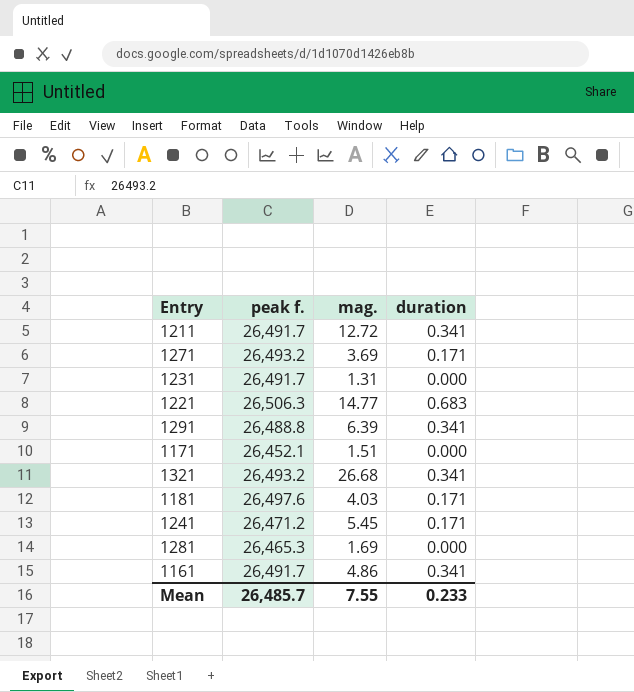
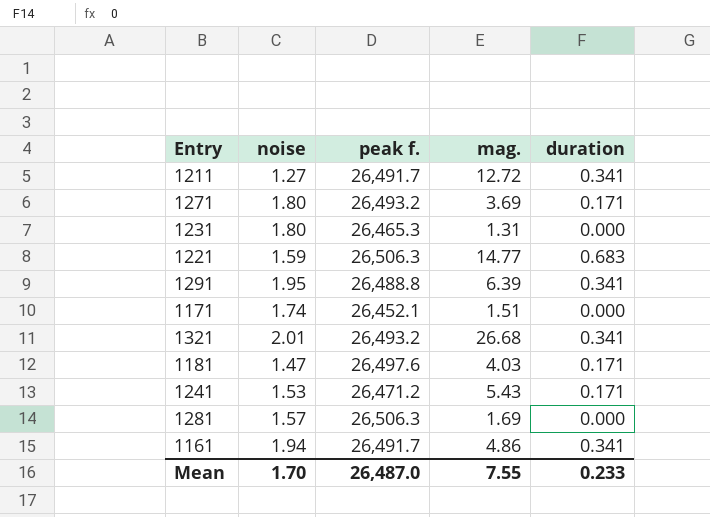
column noise | position: none -> 2
1231 | peak f.: 26,491.7 -> 26,465.3
1241 | mag.: 5.45 -> 5.43
1281 | peak f.: 26,465.3 -> 26,506.3
Mean | peak f.: 26,485.7 -> 26,487.0

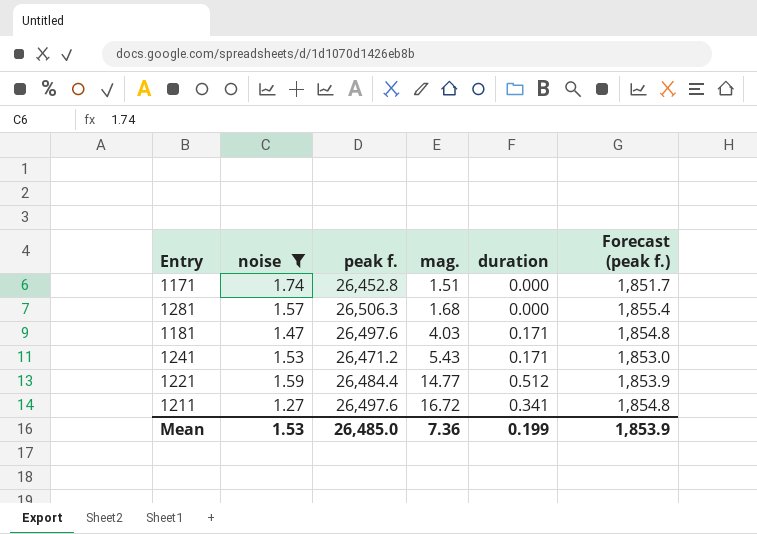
filter: none -> noise <= 1.74
row order: none -> mag. ascending
column Forecast (peak f.) | formula: none -> [peak f.] * 0.07
1171 | peak f.: 26,452.1 -> 26,452.8
1281 | mag.: 1.69 -> 1.68
1221 | peak f.: 26,506.3 -> 26,484.4
1221 | duration: 0.683 -> 0.512
1211 | peak f.: 26,491.7 -> 26,497.6
1211 | mag.: 12.72 -> 16.72
Mean | noise: 1.70 -> 1.53
Mean | peak f.: 26,487.0 -> 26,485.0
Mean | mag.: 7.55 -> 7.36
Mean | duration: 0.233 -> 0.199

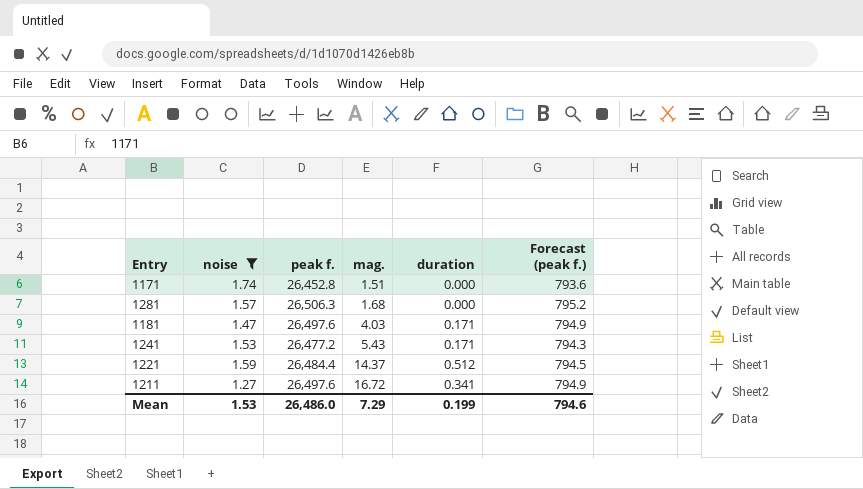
column Forecast (peak f.) | formula: [peak f.] * 0.07 -> [peak f.] * 0.03
1241 | peak f.: 26,471.2 -> 26,477.2
1221 | mag.: 14.77 -> 14.37
Mean | peak f.: 26,485.0 -> 26,486.0
Mean | mag.: 7.36 -> 7.29
Mean | Forecast (peak f.): 1,853.9 -> 794.6

